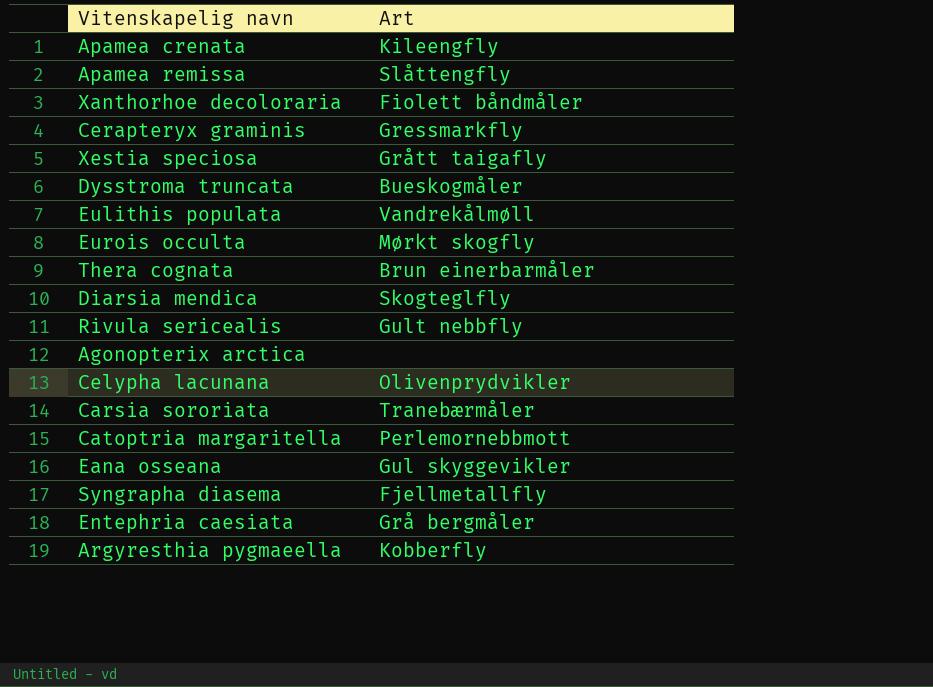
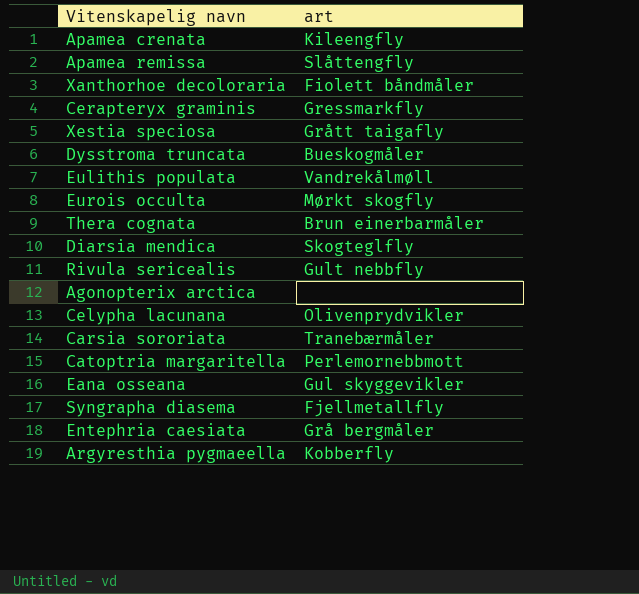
column name: Art -> art

